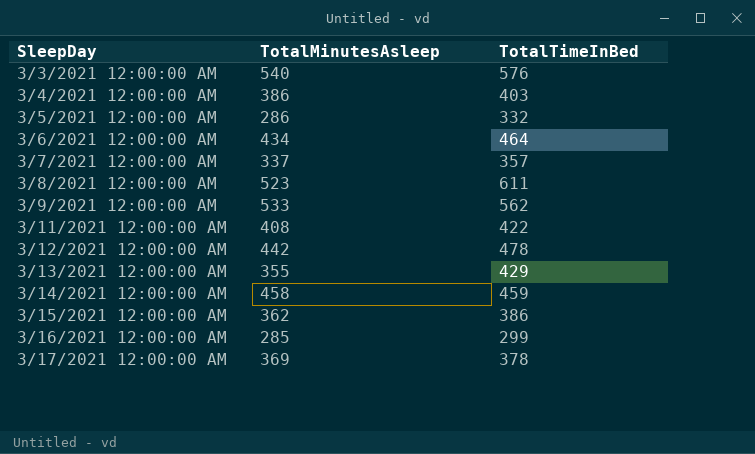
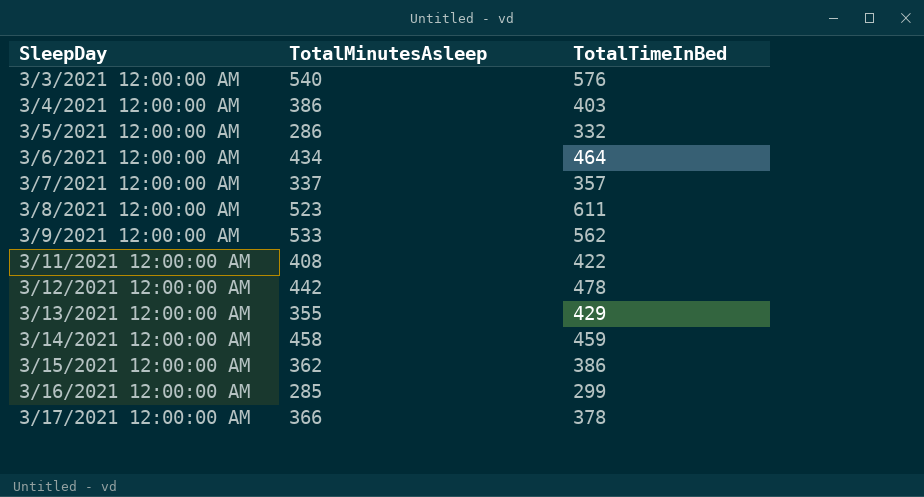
3/17/2021 12:00:00 AM | TotalMinutesAsleep: 369 -> 366

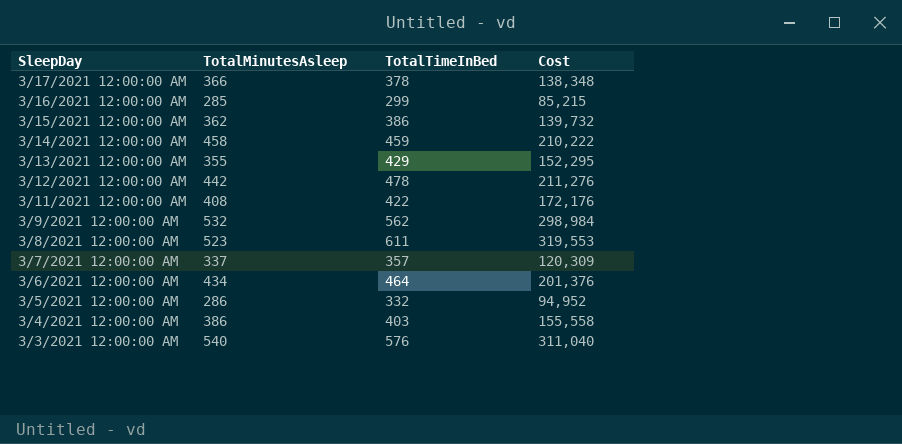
row order: SleepDay ascending -> SleepDay descending
column Cost | formula: none -> [TotalMinutesAsleep] * [TotalTimeInBed]
3/9/2021 12:00:00 AM | TotalMinutesAsleep: 533 -> 532

